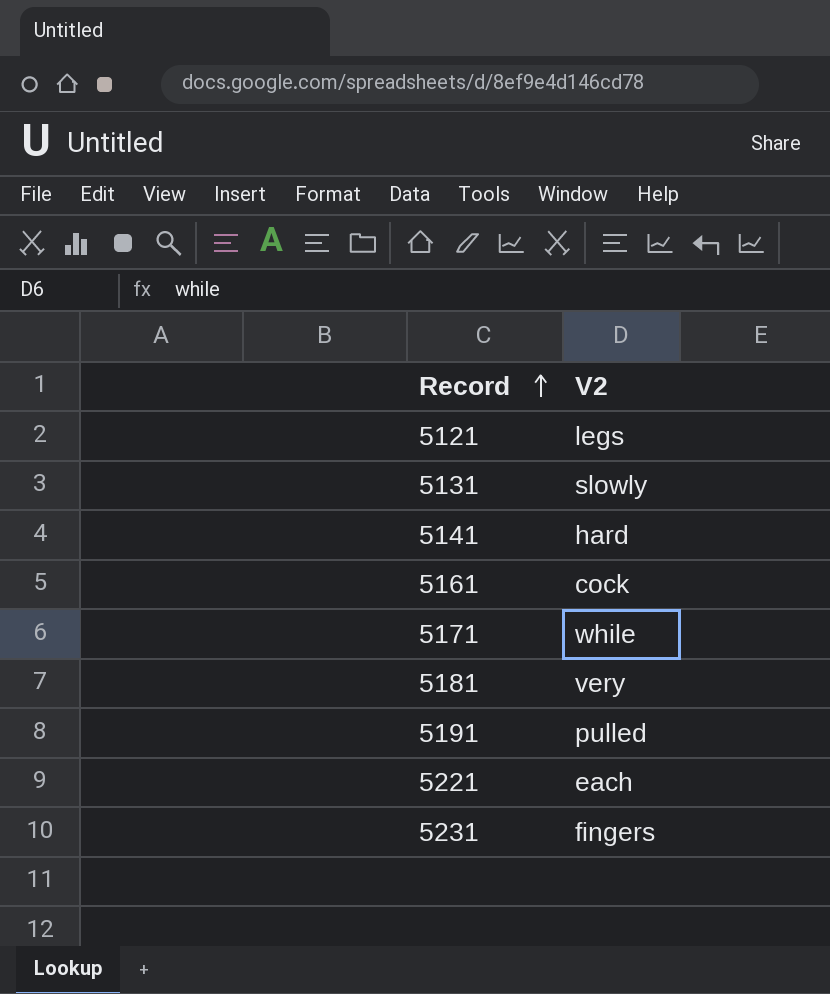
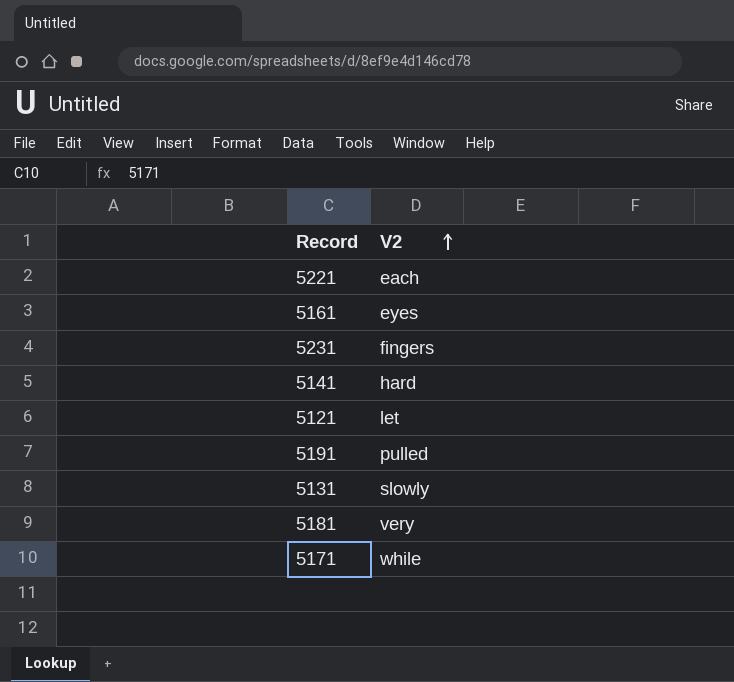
row order: Record ascending -> V2 ascending
5161 | V2: cock -> eyes
5121 | V2: legs -> let

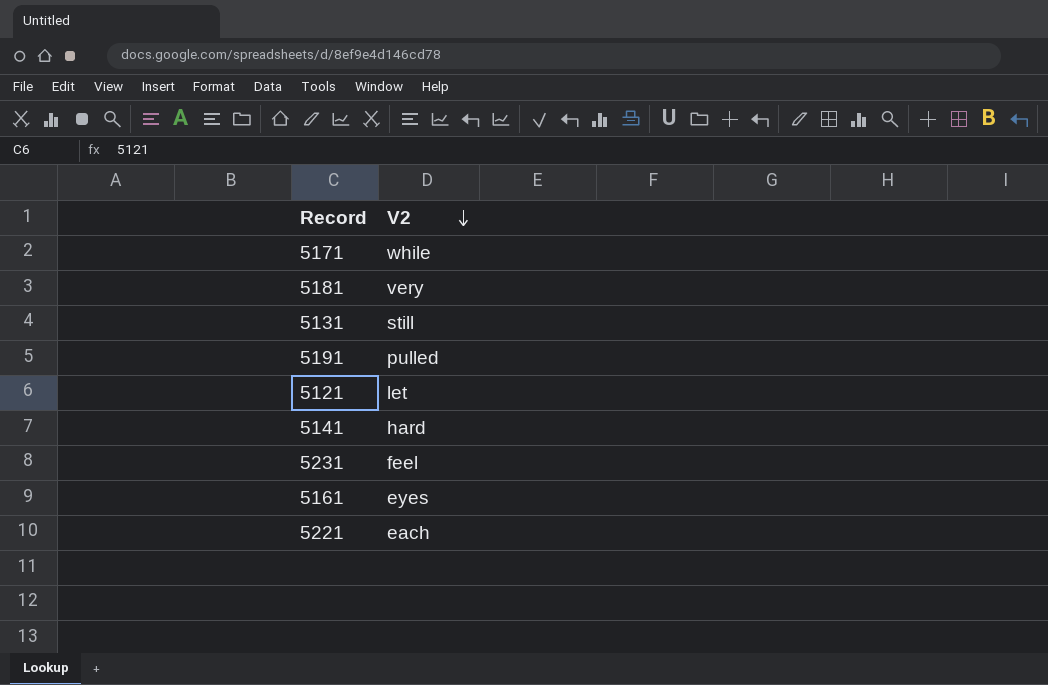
row order: V2 ascending -> V2 descending
5131 | V2: slowly -> still
5231 | V2: fingers -> feel

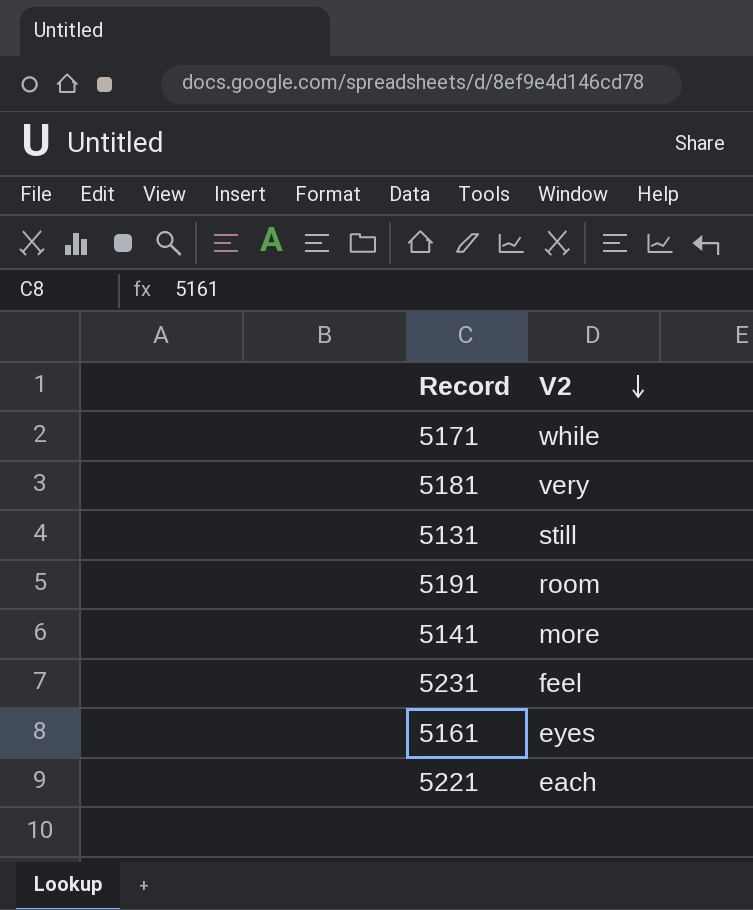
row 5121: let -> none
5191 | V2: pulled -> room
5141 | V2: hard -> more

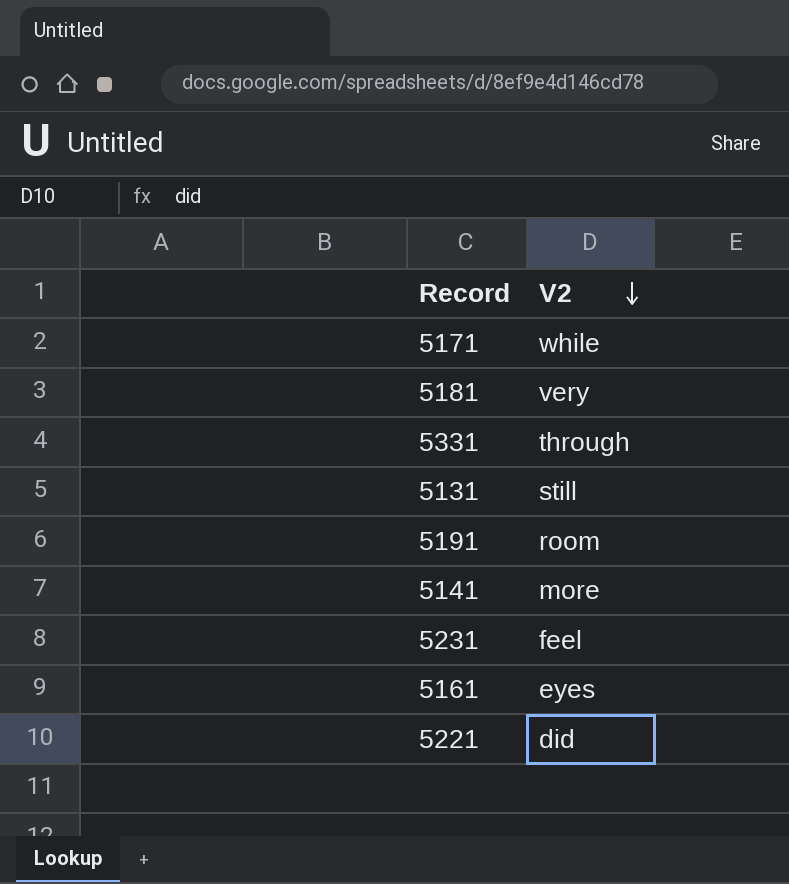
row 5331: none -> through
5221 | V2: each -> did

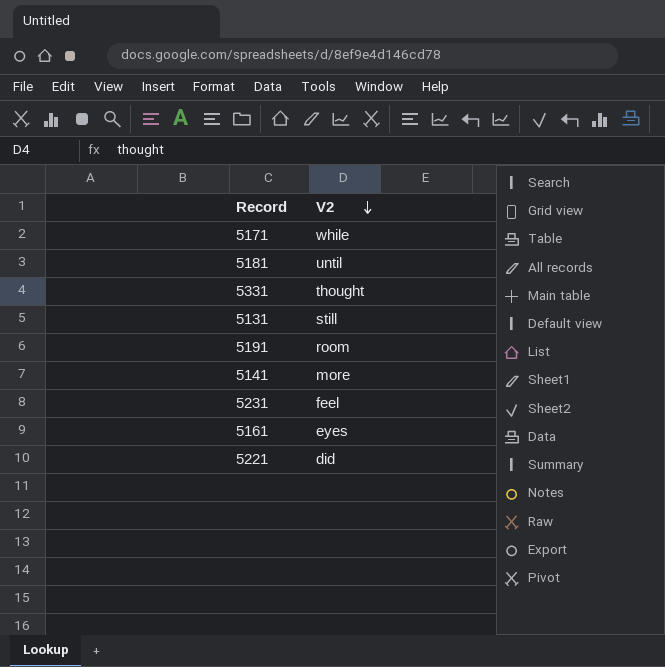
5181 | V2: very -> until
5331 | V2: through -> thought

